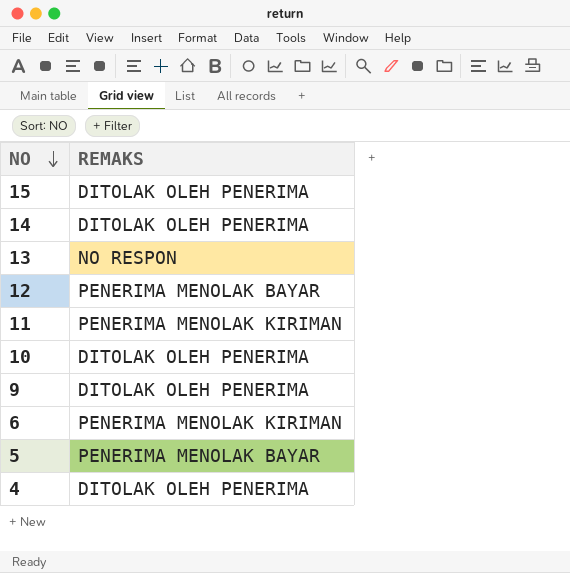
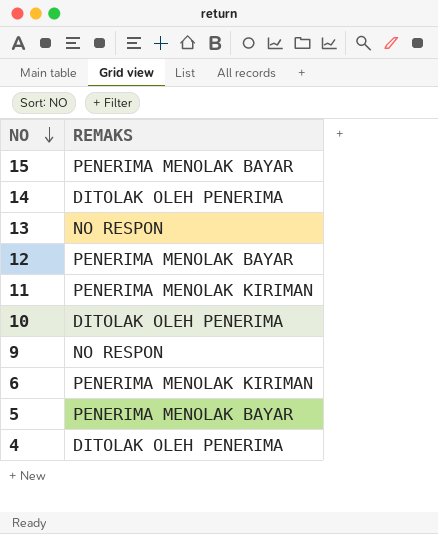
15 | REMAKS: DITOLAK OLEH PENERIMA -> PENERIMA MENOLAK BAYAR
9 | REMAKS: DITOLAK OLEH PENERIMA -> NO RESPON

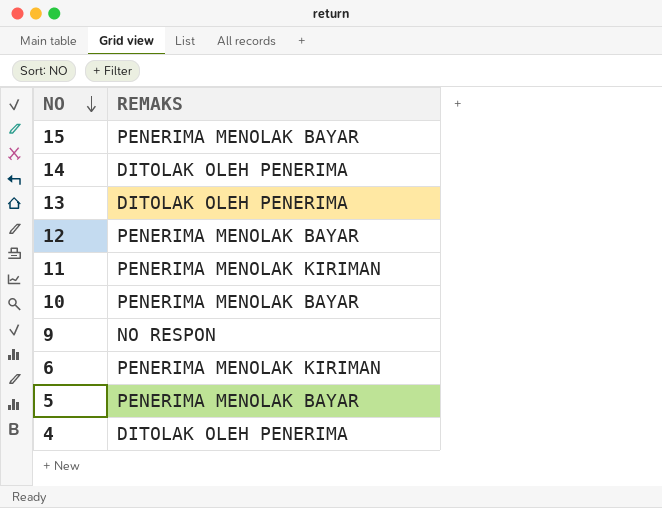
13 | REMAKS: NO RESPON -> DITOLAK OLEH PENERIMA
10 | REMAKS: DITOLAK OLEH PENERIMA -> PENERIMA MENOLAK BAYAR

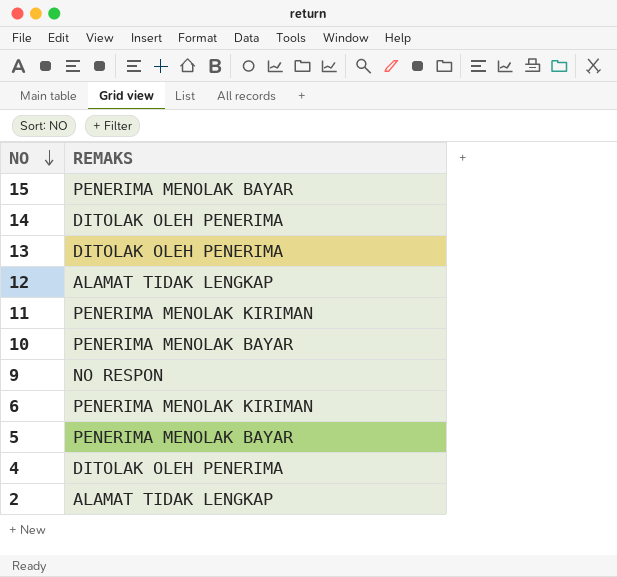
12 | REMAKS: PENERIMA MENOLAK BAYAR -> ALAMAT TIDAK LENGKAP
row 2: none -> ALAMAT TIDAK LENGKAP

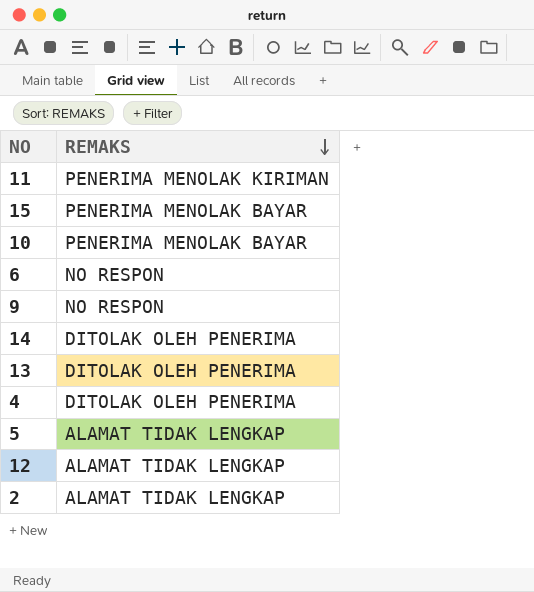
row order: NO descending -> REMAKS descending
6 | REMAKS: PENERIMA MENOLAK KIRIMAN -> NO RESPON
5 | REMAKS: PENERIMA MENOLAK BAYAR -> ALAMAT TIDAK LENGKAP

